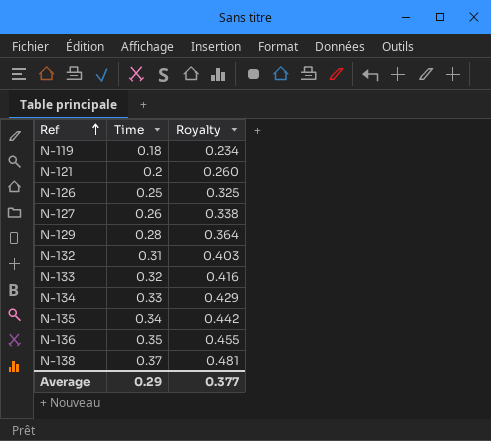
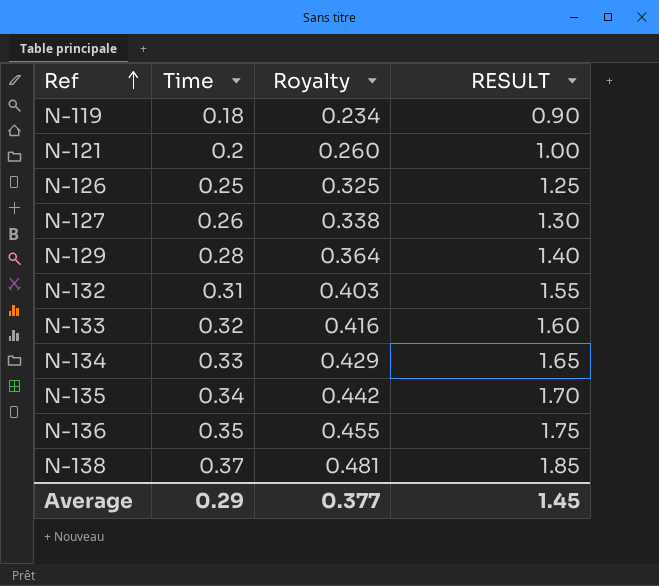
column RESULT | formula: none -> [Time] * 5

